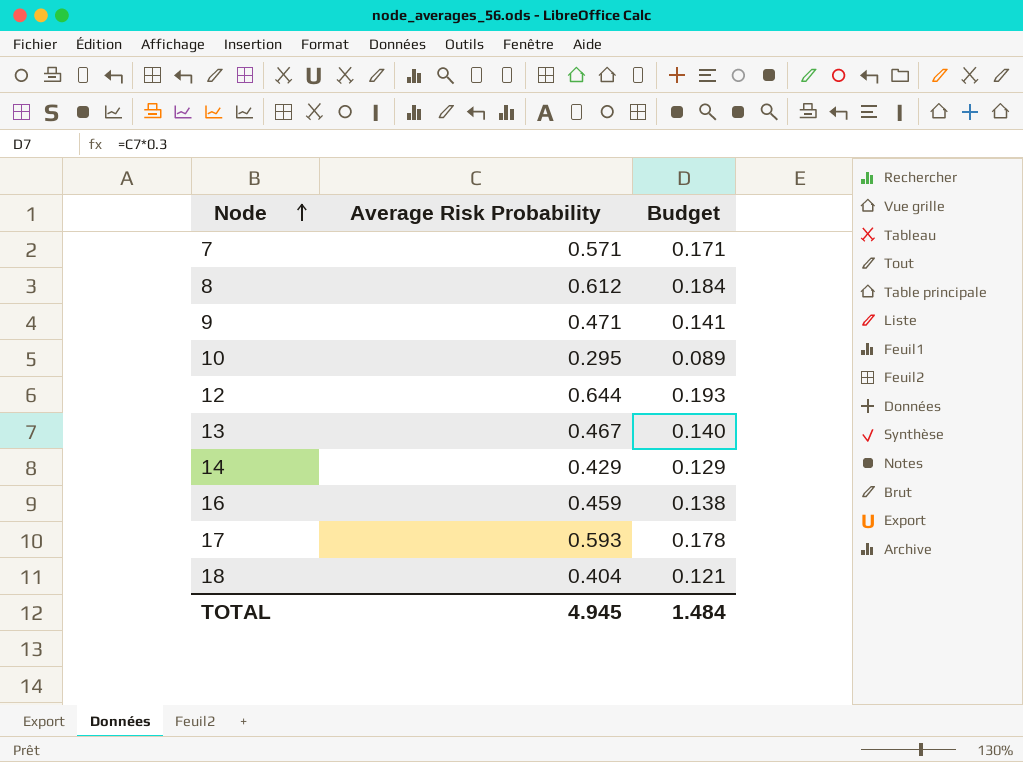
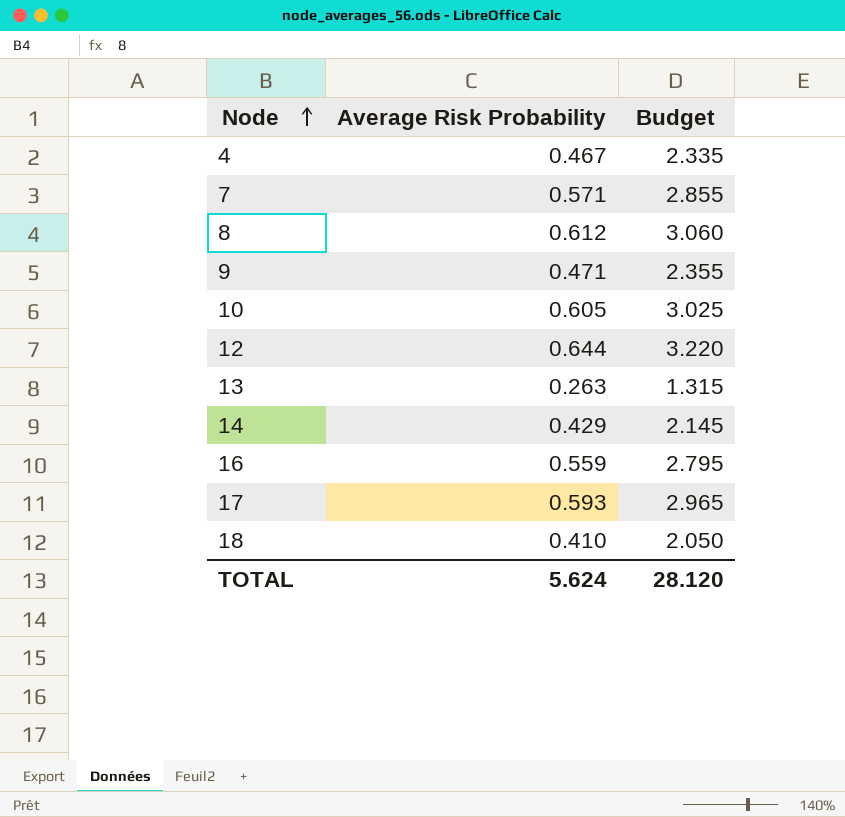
column Budget | formula: [Average Risk Probability] * 0.3 -> [Average Risk Probability] * 5
row 4: none -> 0.467 | 2.335
10 | Average Risk Probability: 0.295 -> 0.605
13 | Average Risk Probability: 0.467 -> 0.263
16 | Average Risk Probability: 0.459 -> 0.559
18 | Average Risk Probability: 0.404 -> 0.410
TOTAL | Average Risk Probability: 4.945 -> 5.624
TOTAL | Budget: 1.484 -> 28.120

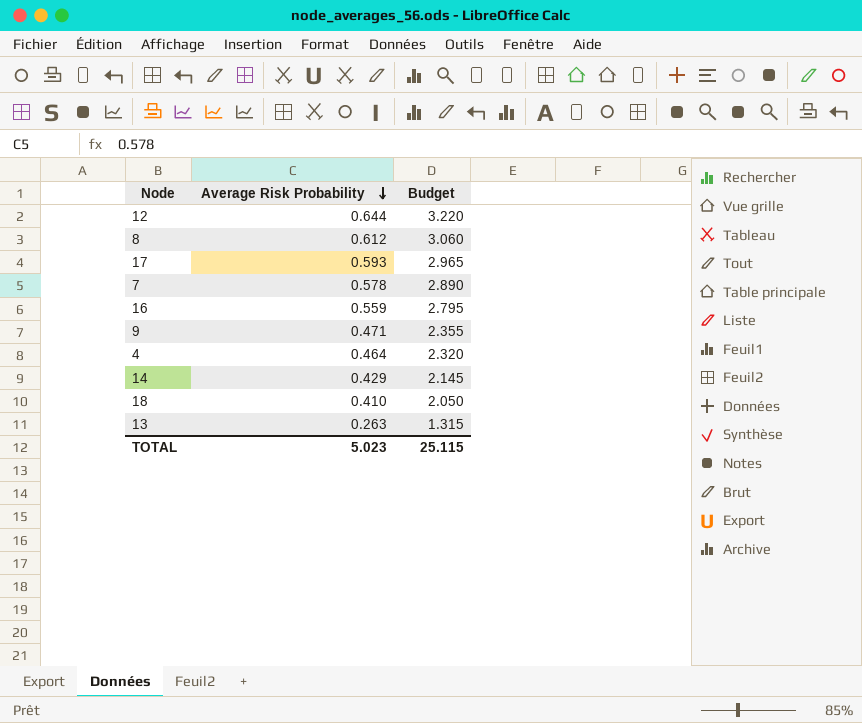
row order: Node ascending -> Average Risk Probability descending
row 10: 0.605 | 3.025 -> none
7 | Average Risk Probability: 0.571 -> 0.578
7 | Budget: 2.855 -> 2.890
4 | Average Risk Probability: 0.467 -> 0.464
4 | Budget: 2.335 -> 2.320
TOTAL | Average Risk Probability: 5.624 -> 5.023
TOTAL | Budget: 28.120 -> 25.115

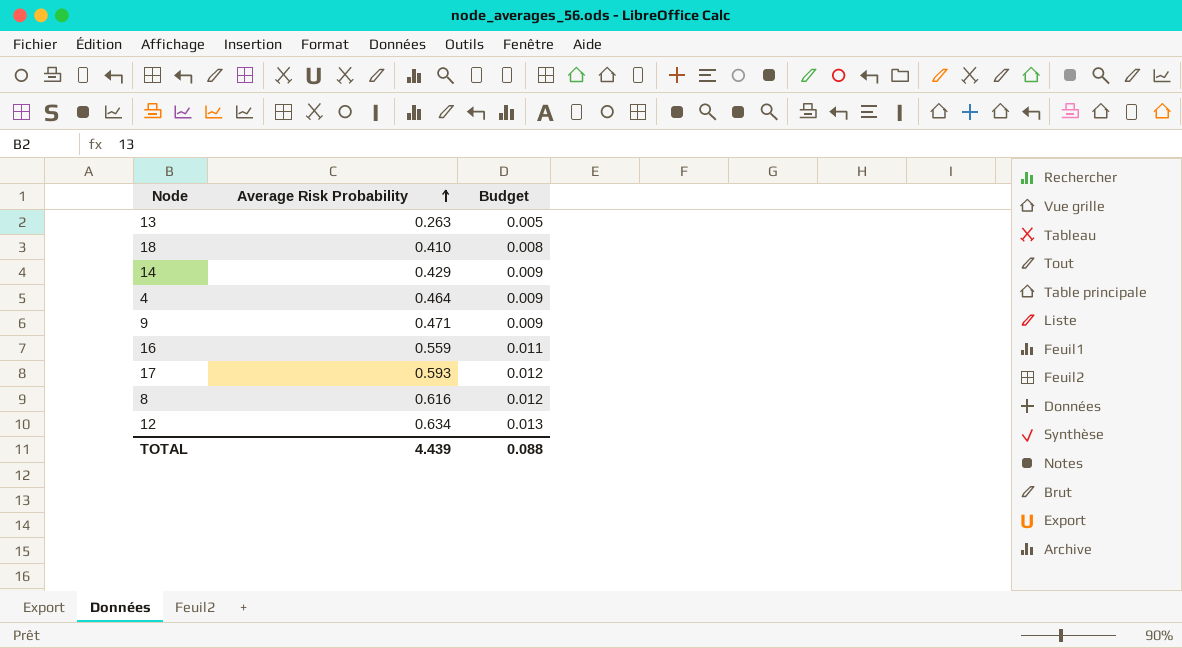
row order: Average Risk Probability descending -> Average Risk Probability ascending
column Budget | formula: [Average Risk Probability] * 5 -> [Average Risk Probability] * 0.02
row 7: 0.578 | 2.890 -> none
8 | Average Risk Probability: 0.612 -> 0.616
12 | Average Risk Probability: 0.644 -> 0.634
TOTAL | Average Risk Probability: 5.023 -> 4.439
TOTAL | Budget: 25.115 -> 0.088

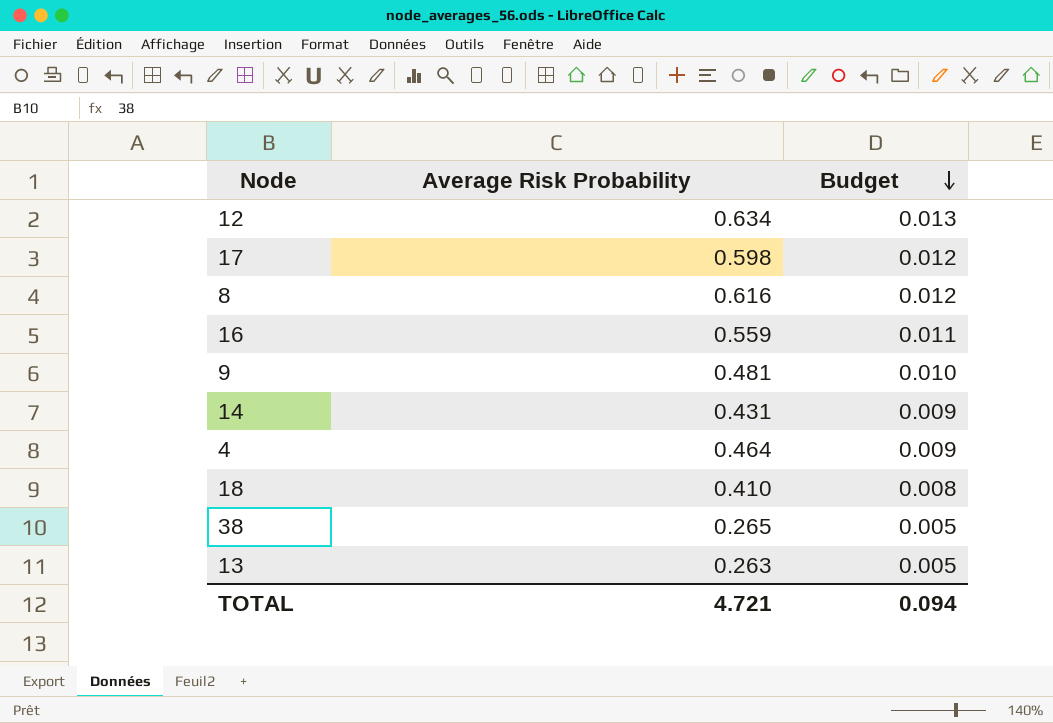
row order: Average Risk Probability ascending -> Budget descending
17 | Average Risk Probability: 0.593 -> 0.598
9 | Average Risk Probability: 0.471 -> 0.481
9 | Budget: 0.009 -> 0.010
14 | Average Risk Probability: 0.429 -> 0.431
row 38: none -> 0.265 | 0.005
TOTAL | Average Risk Probability: 4.439 -> 4.721
TOTAL | Budget: 0.088 -> 0.094

